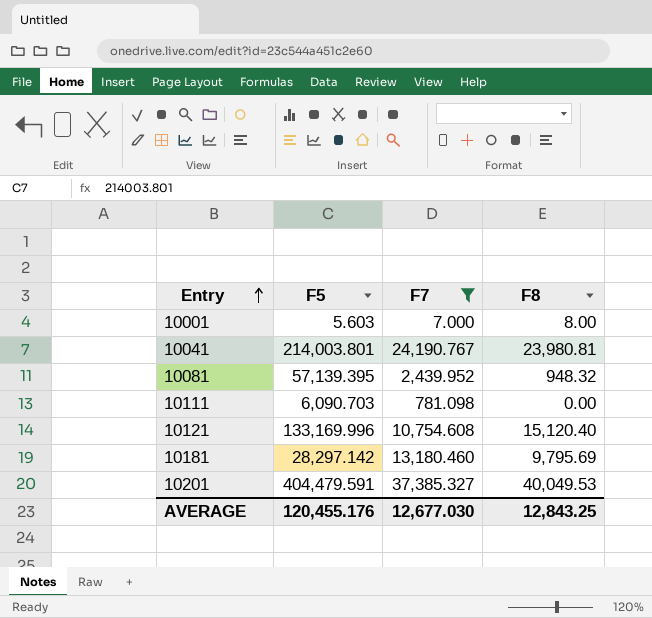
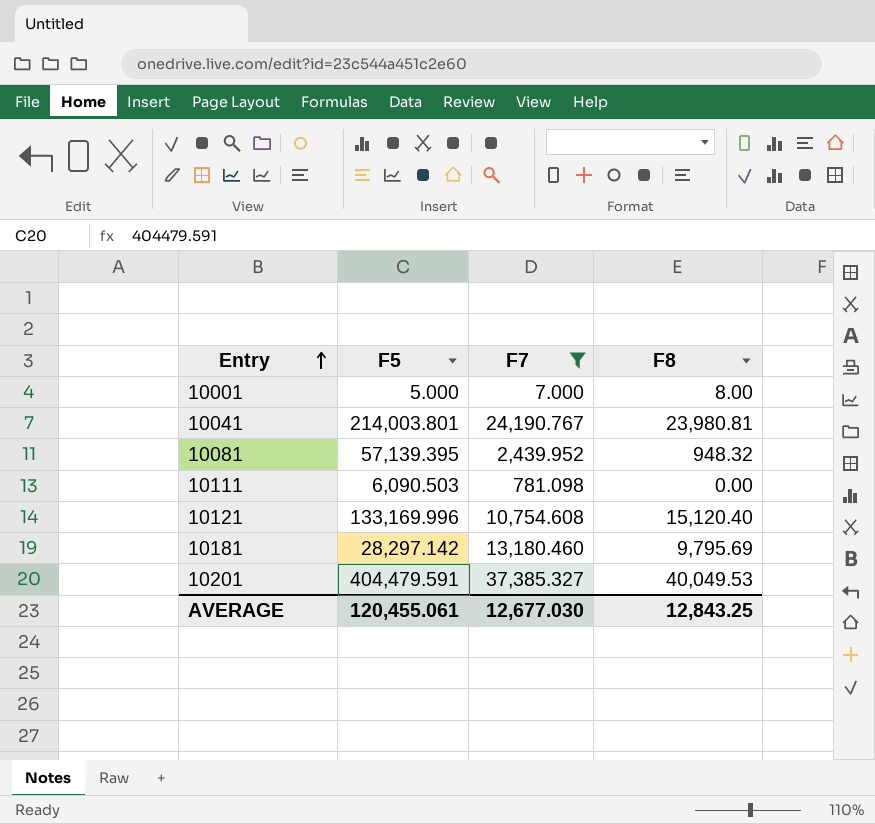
10001 | F5: 5.603 -> 5.000
10111 | F5: 6,090.703 -> 6,090.503
AVERAGE | F5: 120,455.176 -> 120,455.061

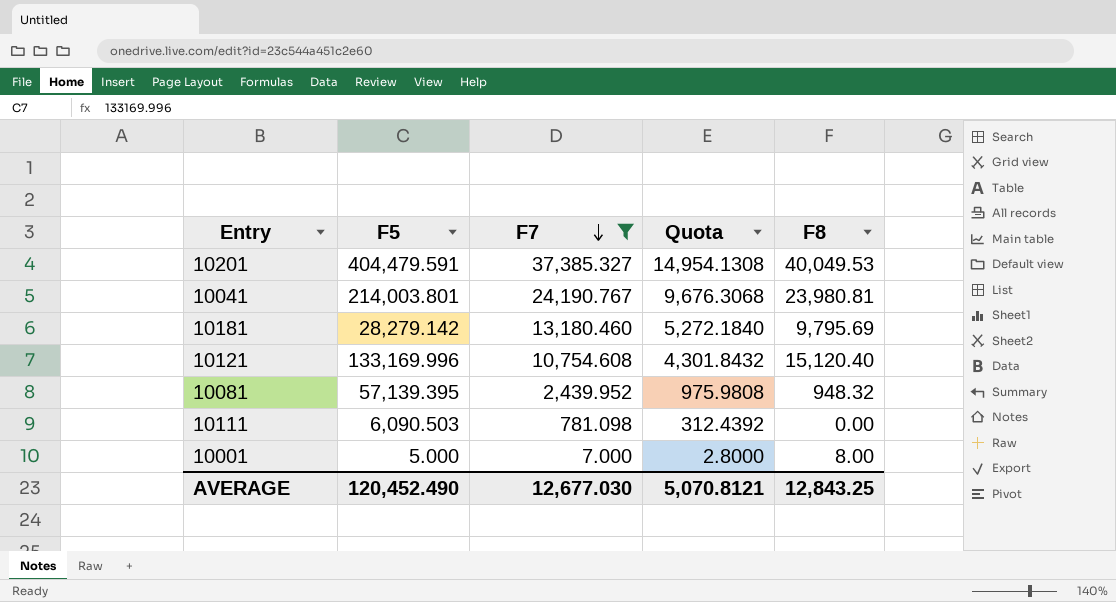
row order: Entry ascending -> F7 descending
column Quota | formula: none -> [F7] * 0.4
10181 | F5: 28,297.142 -> 28,279.142
AVERAGE | F5: 120,455.061 -> 120,452.490

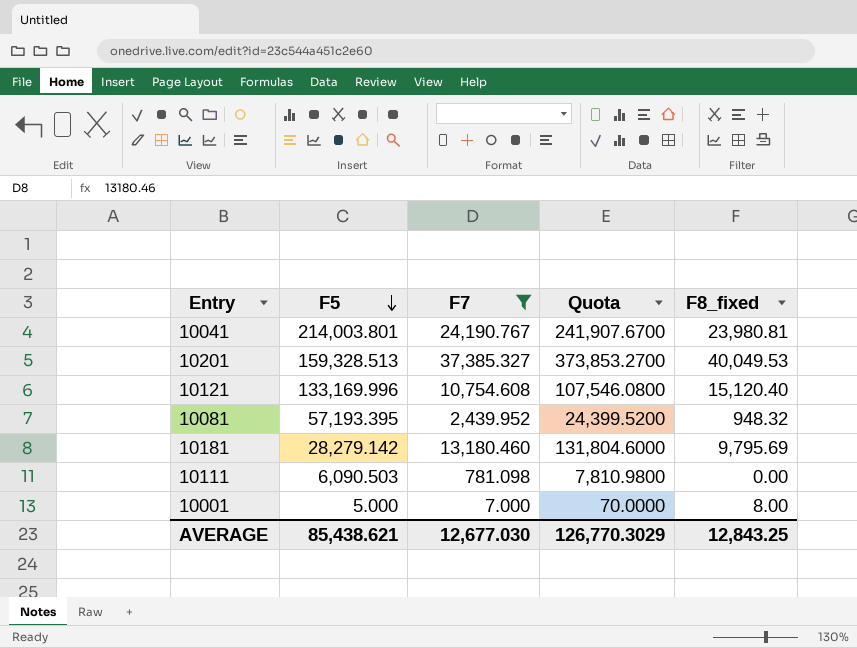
row order: F7 descending -> F5 descending
column Quota | formula: [F7] * 0.4 -> [F7] * 10
column name: F8 -> F8_fixed
10201 | F5: 404,479.591 -> 159,328.513
10081 | F5: 57,139.395 -> 57,193.395
AVERAGE | F5: 120,452.490 -> 85,438.621
AVERAGE | Quota: 5,070.8121 -> 126,770.3029

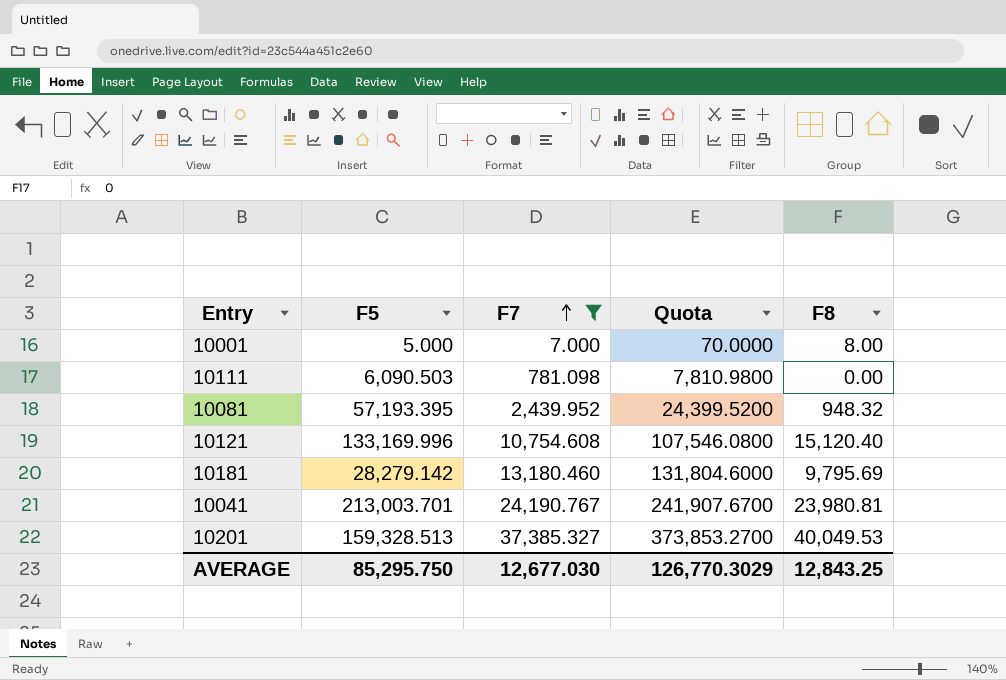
row order: F5 descending -> F7 ascending
column name: F8_fixed -> F8
10041 | F5: 214,003.801 -> 213,003.701
AVERAGE | F5: 85,438.621 -> 85,295.750

